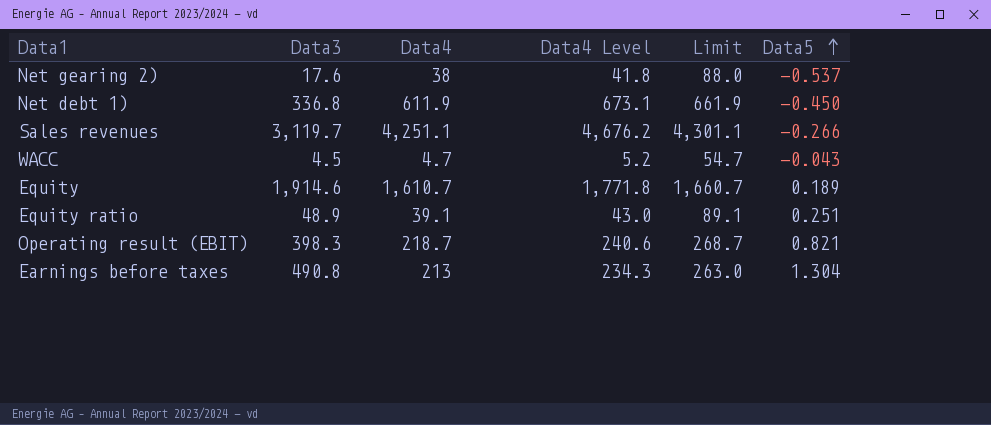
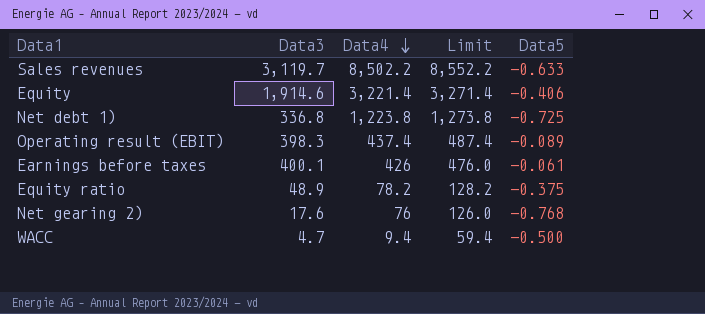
row order: Data5 ascending -> Data4 descending
column Data4 Level | formula: [Data4] * 1.1 -> none
Sales revenues | Data4: 4,251.1 -> 8,502.2
Sales revenues | Limit: 4,301.1 -> 8,552.2
Sales revenues | Data5: -0.266 -> -0.633
Equity | Data4: 1,610.7 -> 3,221.4
Equity | Limit: 1,660.7 -> 3,271.4
Equity | Data5: 0.189 -> -0.406
Net debt 1) | Data4: 611.9 -> 1,223.8
Net debt 1) | Limit: 661.9 -> 1,273.8
Net debt 1) | Data5: -0.450 -> -0.725
Operating result (EBIT) | Data4: 218.7 -> 437.4
Operating result (EBIT) | Limit: 268.7 -> 487.4
Operating result (EBIT) | Data5: 0.821 -> -0.089
Earnings before taxes | Data3: 490.8 -> 400.1
Earnings before taxes | Data4: 213 -> 426
Earnings before taxes | Limit: 263.0 -> 476.0
Earnings before taxes | Data5: 1.304 -> -0.061
Equity ratio | Data4: 39.1 -> 78.2
Equity ratio | Limit: 89.1 -> 128.2
Equity ratio | Data5: 0.251 -> -0.375
Net gearing 2) | Data4: 38 -> 76
Net gearing 2) | Limit: 88.0 -> 126.0
Net gearing 2) | Data5: -0.537 -> -0.768
WACC | Data3: 4.5 -> 4.7
WACC | Data4: 4.7 -> 9.4
WACC | Limit: 54.7 -> 59.4
WACC | Data5: -0.043 -> -0.500

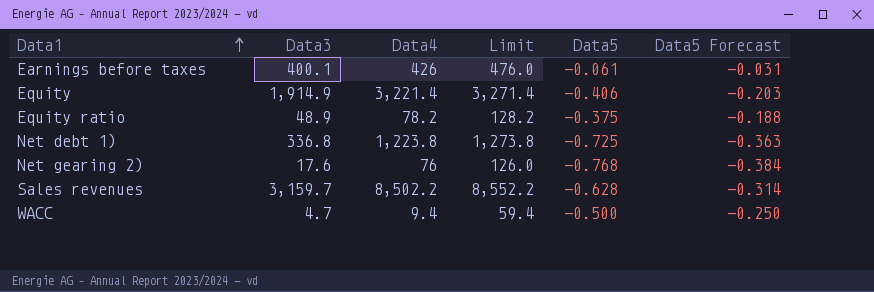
row order: Data4 descending -> Data1 ascending
column Data5 Forecast | formula: none -> [Data5] * 0.5
row Operating result (EBIT): 398.3 | 437.4 | 487.4 | -0.089 -> none
Equity | Data3: 1,914.6 -> 1,914.9
Sales revenues | Data3: 3,119.7 -> 3,159.7
Sales revenues | Data5: -0.633 -> -0.628

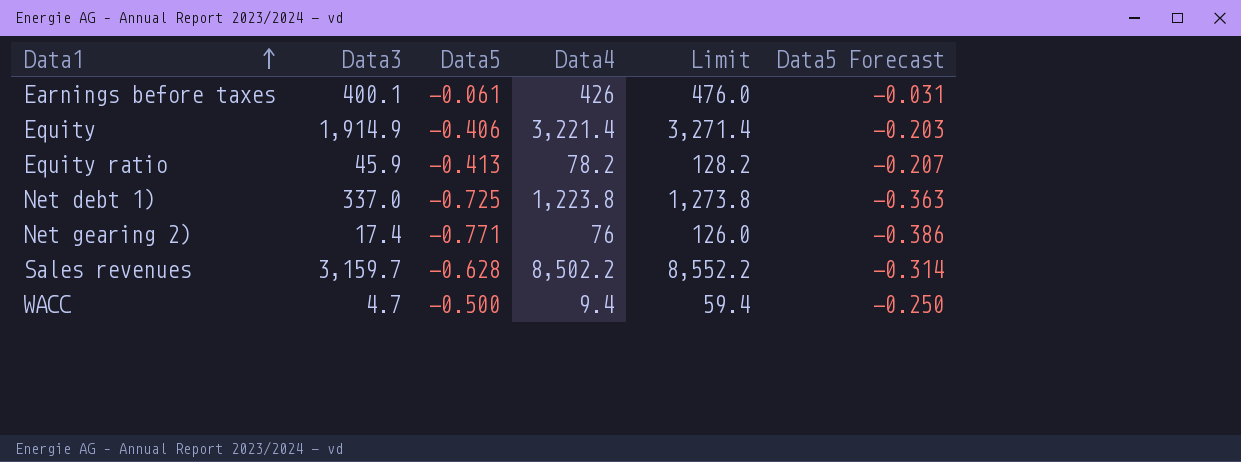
column Data5 | position: 5 -> 3
Equity ratio | Data3: 48.9 -> 45.9
Equity ratio | Data5: -0.375 -> -0.413
Equity ratio | Data5 Forecast: -0.188 -> -0.207
Net debt 1) | Data3: 336.8 -> 337.0
Net gearing 2) | Data3: 17.6 -> 17.4
Net gearing 2) | Data5: -0.768 -> -0.771
Net gearing 2) | Data5 Forecast: -0.384 -> -0.386

